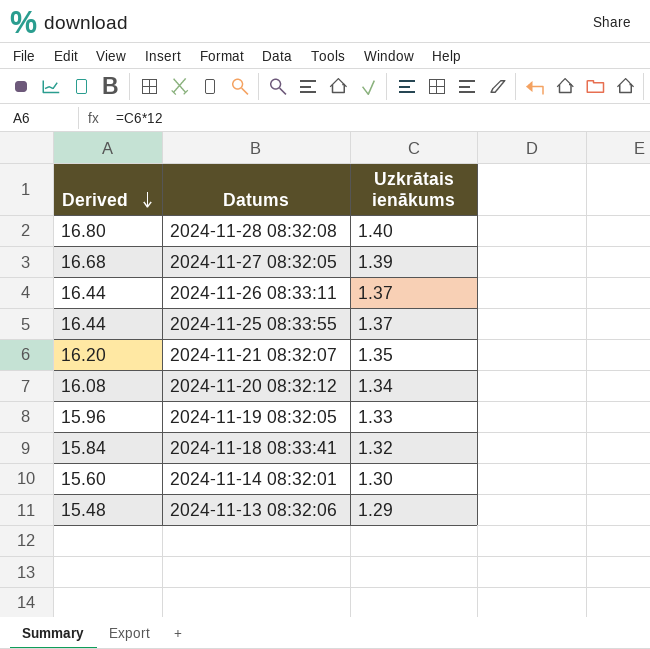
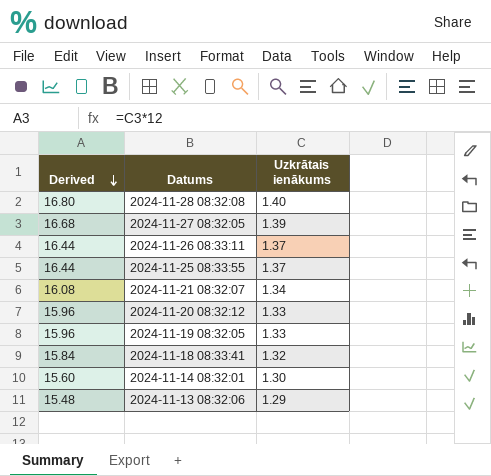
2024-11-21 08:32:07 | Derived: 16.20 -> 16.08
2024-11-21 08:32:07 | Uzkrātais ienākums: 1.35 -> 1.34
2024-11-20 08:32:12 | Derived: 16.08 -> 15.96
2024-11-20 08:32:12 | Uzkrātais ienākums: 1.34 -> 1.33

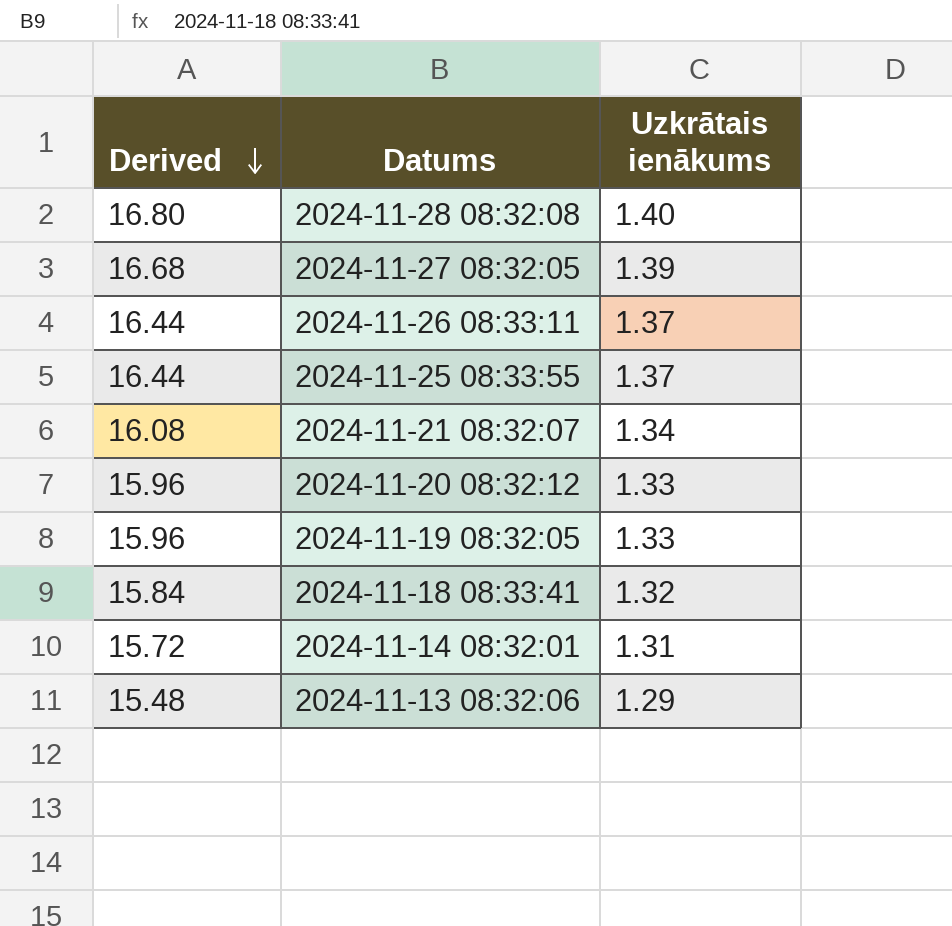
2024-11-14 08:32:01 | Derived: 15.60 -> 15.72
2024-11-14 08:32:01 | Uzkrātais ienākums: 1.30 -> 1.31

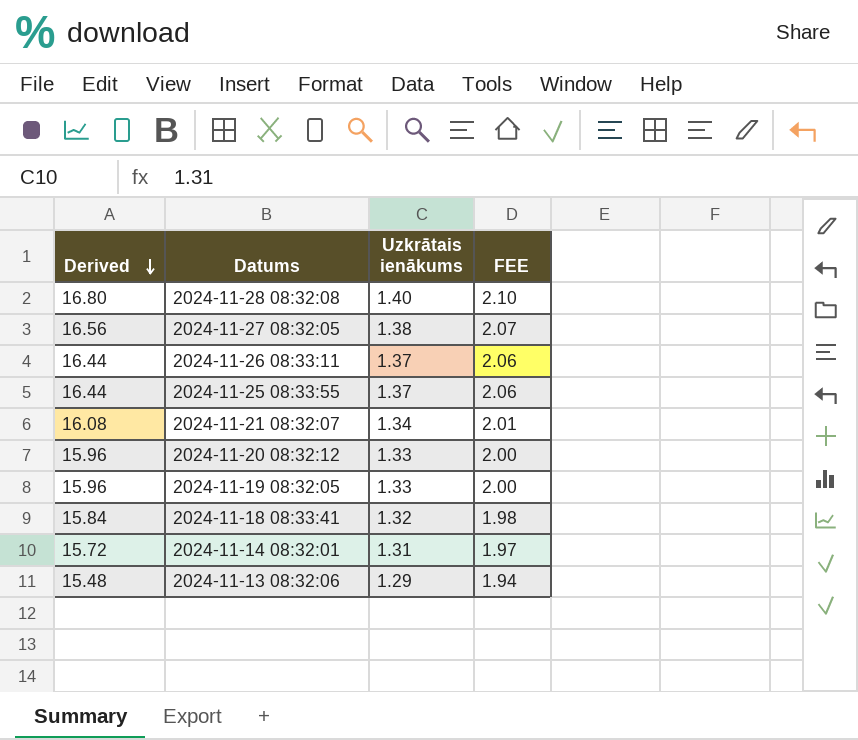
column FEE | formula: none -> [Uzkrātais ienākums] * 1.5
2024-11-27 08:32:05 | Derived: 16.68 -> 16.56
2024-11-27 08:32:05 | Uzkrātais ienākums: 1.39 -> 1.38

